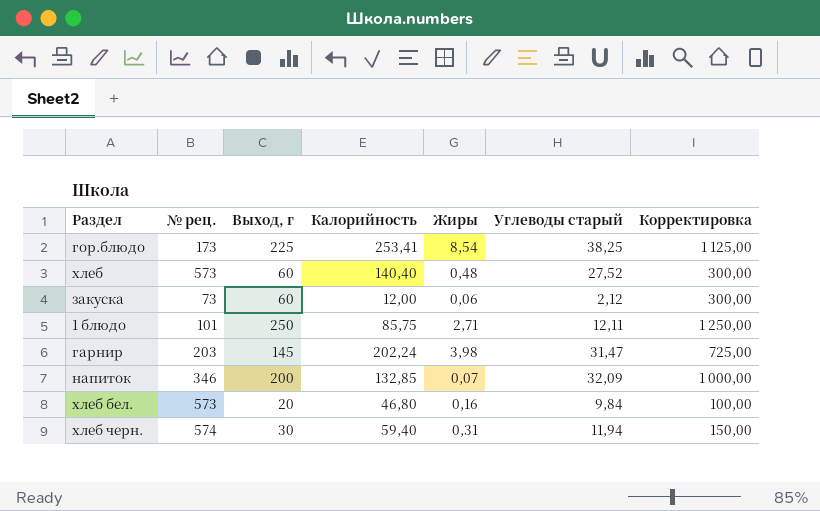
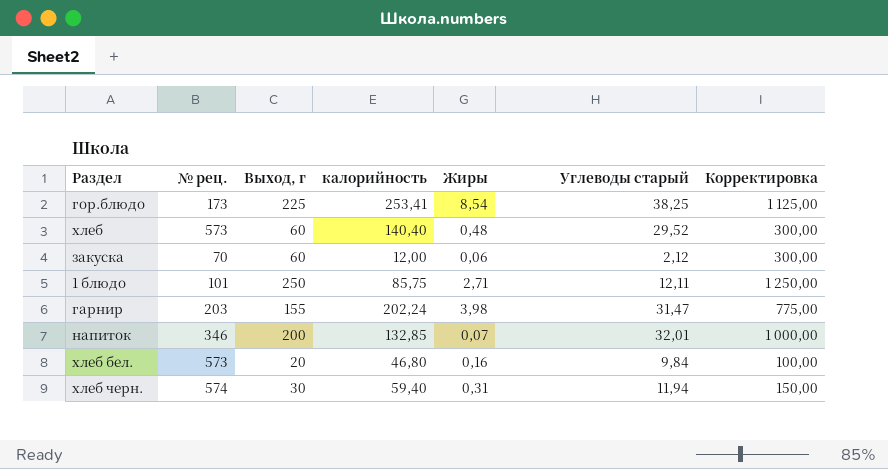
column name: Калорийность -> калорийность
хлеб | Углеводы старый: 27,52 -> 29,52
закуска | № рец.: 73 -> 70
гарнир | Выход, г: 145 -> 155
гарнир | Корректировка: 725,00 -> 775,00
напиток | Углеводы старый: 32,09 -> 32,01

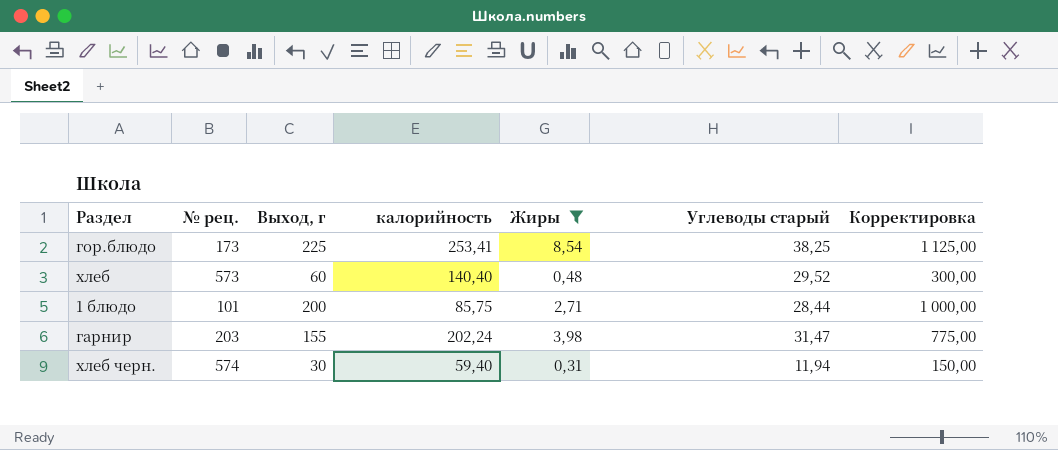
filter: none -> Жиры >= 0,31
1 блюдо | Выход, г: 250 -> 200
1 блюдо | Углеводы старый: 12,11 -> 28,44
1 блюдо | Корректировка: 1 250,00 -> 1 000,00

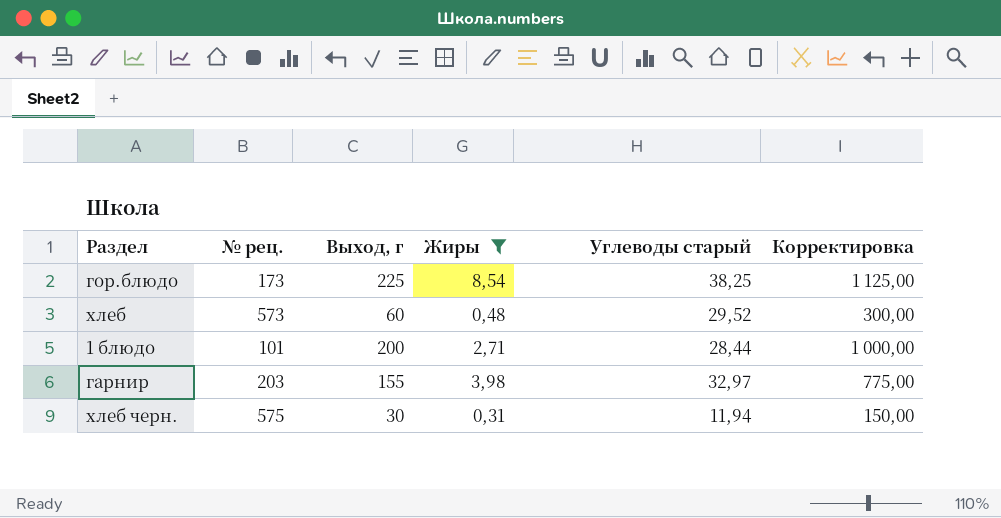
column калорийность | position: 4 -> none
гарнир | Углеводы старый: 31,47 -> 32,97
хлеб черн. | № рец.: 574 -> 575

